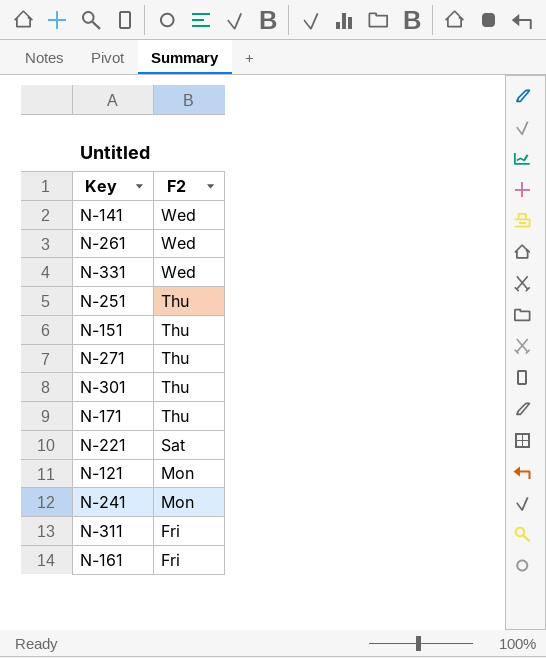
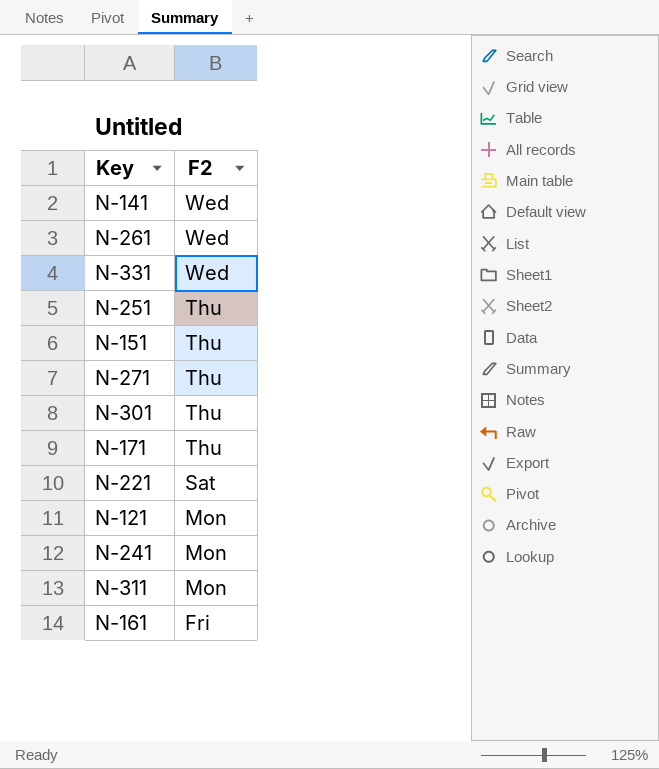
N-311 | F2: Fri -> Mon

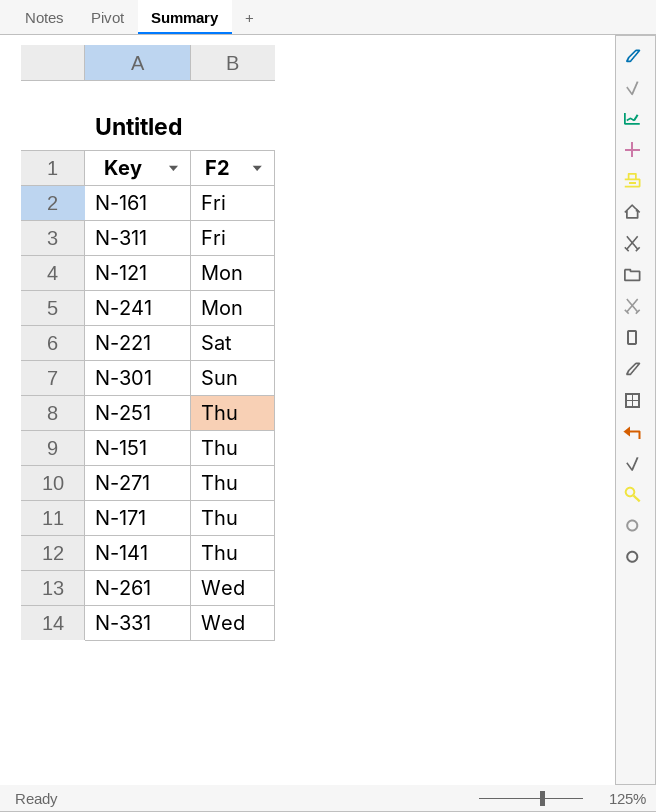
row order: F2 descending -> F2 ascending
N-311 | F2: Mon -> Fri
N-301 | F2: Thu -> Sun
N-141 | F2: Wed -> Thu

